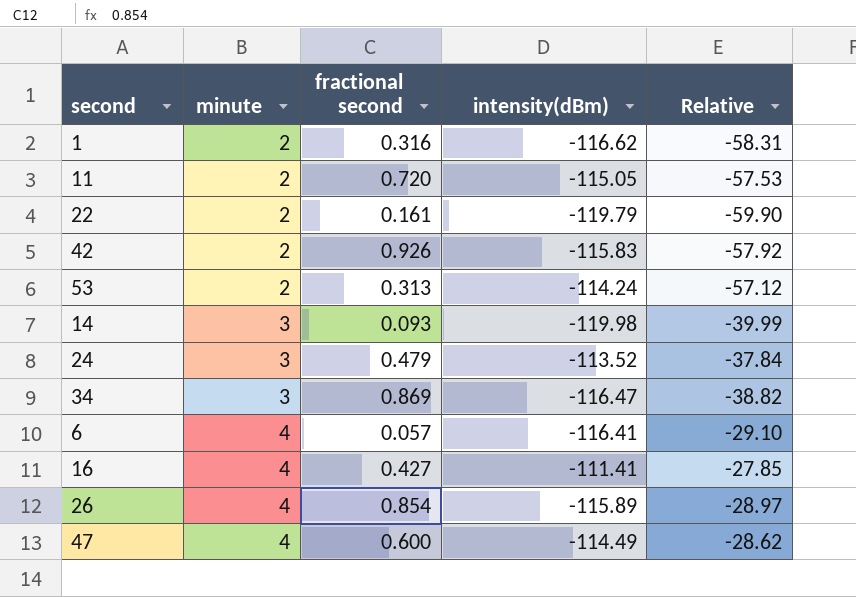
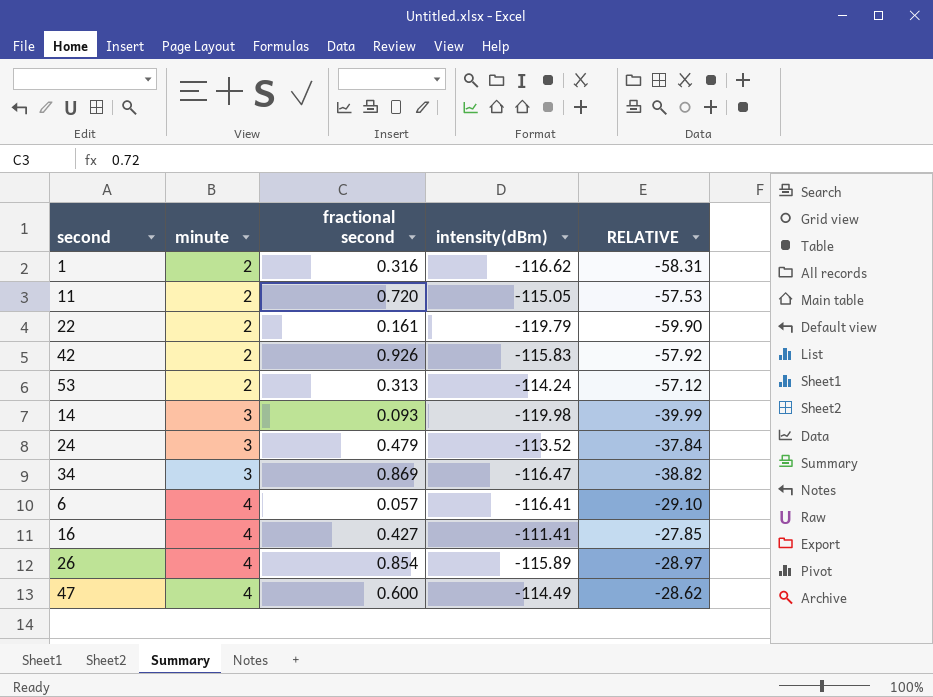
column name: Relative -> RELATIVE

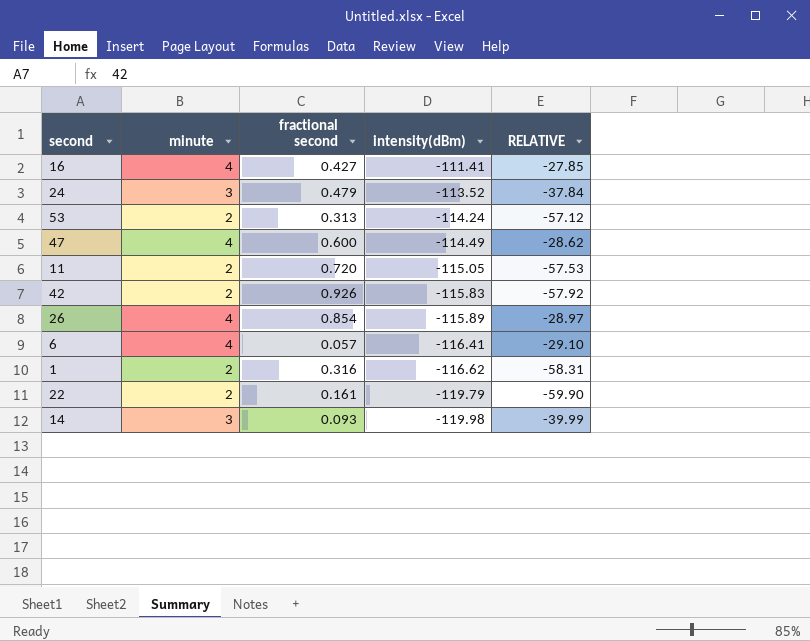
row order: minute ascending -> intensity(dBm) descending
row 34: 3 | 0.869 | -116.47 | -38.82 -> none

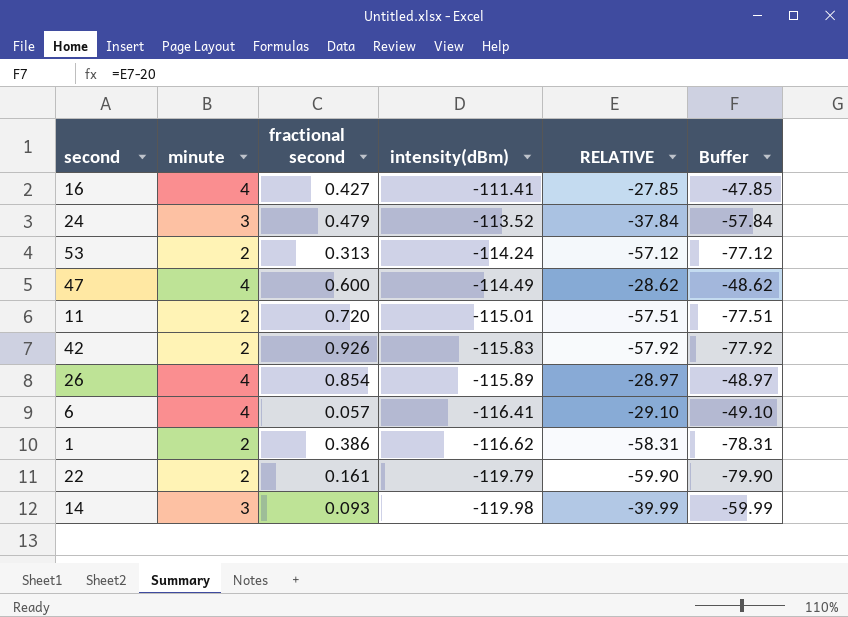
column Buffer | formula: none -> [RELATIVE] - 20
11 | intensity(dBm): -115.05 -> -115.01
11 | RELATIVE: -57.53 -> -57.51
1 | fractional second: 0.316 -> 0.386

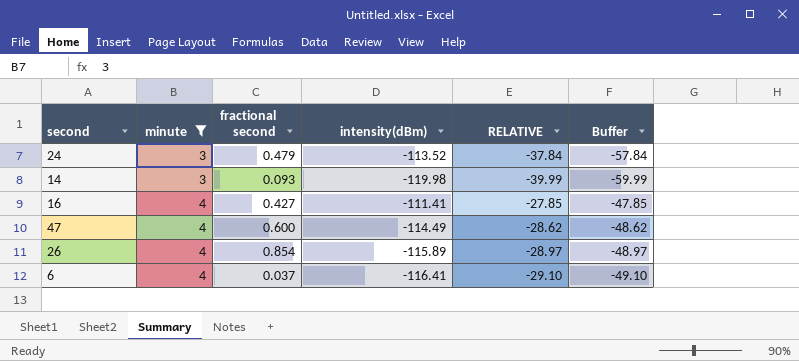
filter: none -> minute != 2
row order: intensity(dBm) descending -> minute ascending
6 | fractional second: 0.057 -> 0.037

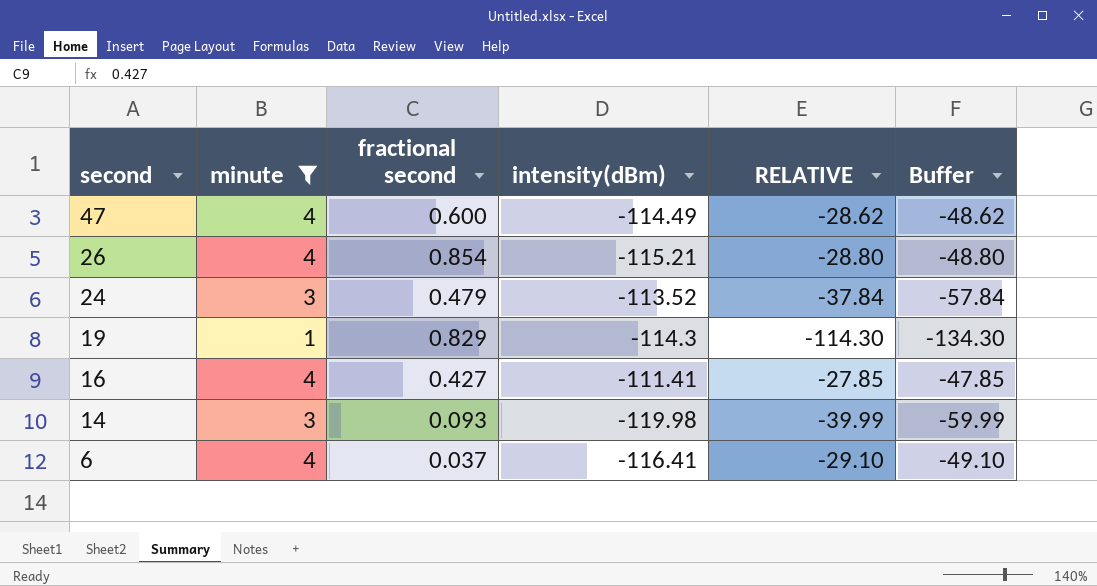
row order: minute ascending -> second descending
26 | intensity(dBm): -115.89 -> -115.21
26 | RELATIVE: -28.97 -> -28.80
26 | Buffer: -48.97 -> -48.80
row 19: none -> 1 | 0.829 | -114.3 | -114.30 | -134.30

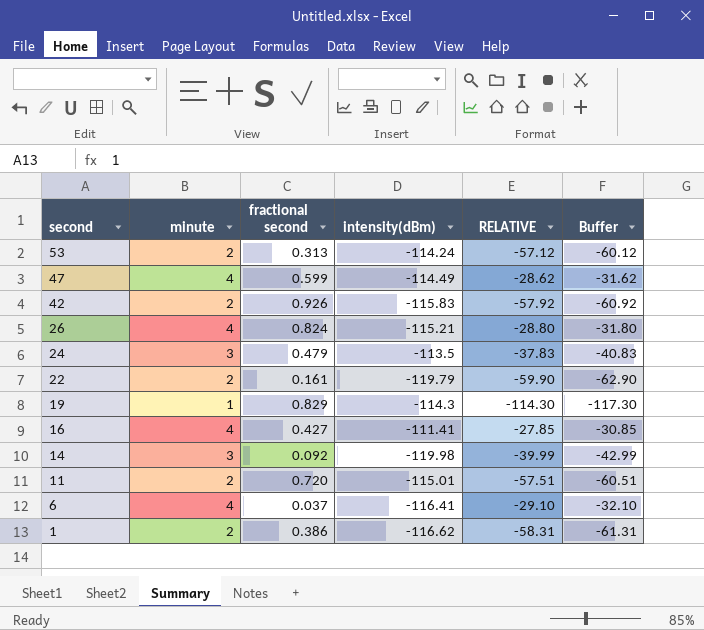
filter: minute != 2 -> none
column Buffer | formula: [RELATIVE] - 20 -> [RELATIVE] - 3
47 | fractional second: 0.600 -> 0.599
26 | fractional second: 0.854 -> 0.824
24 | intensity(dBm): -113.52 -> -113.5
24 | RELATIVE: -37.84 -> -37.83
14 | fractional second: 0.093 -> 0.092

